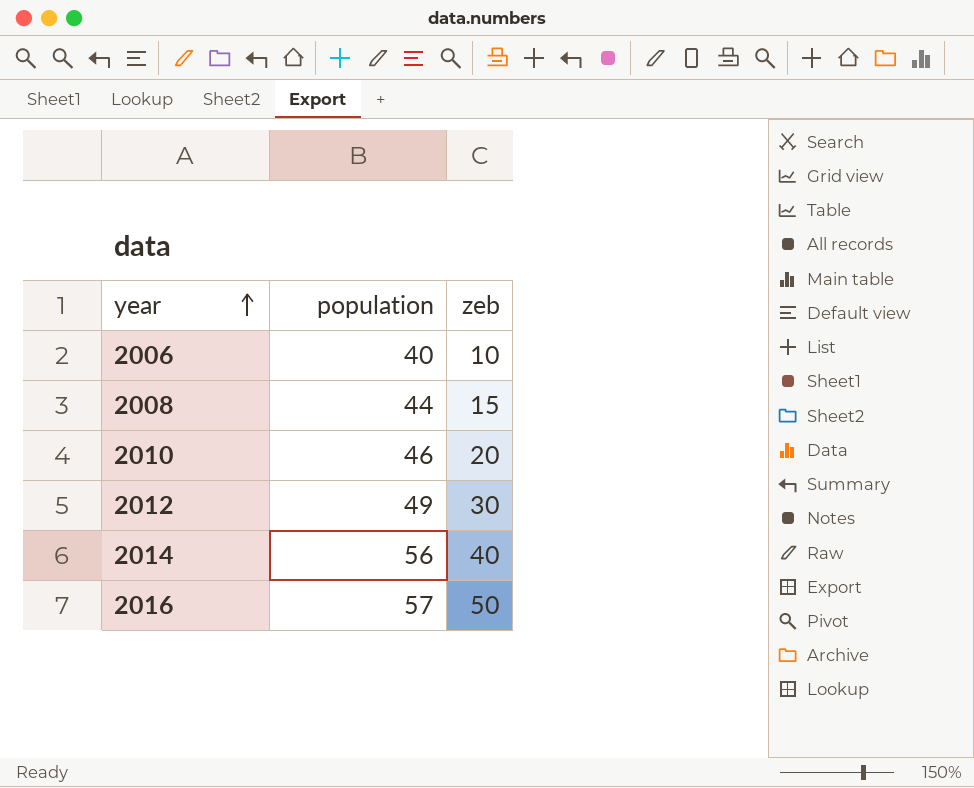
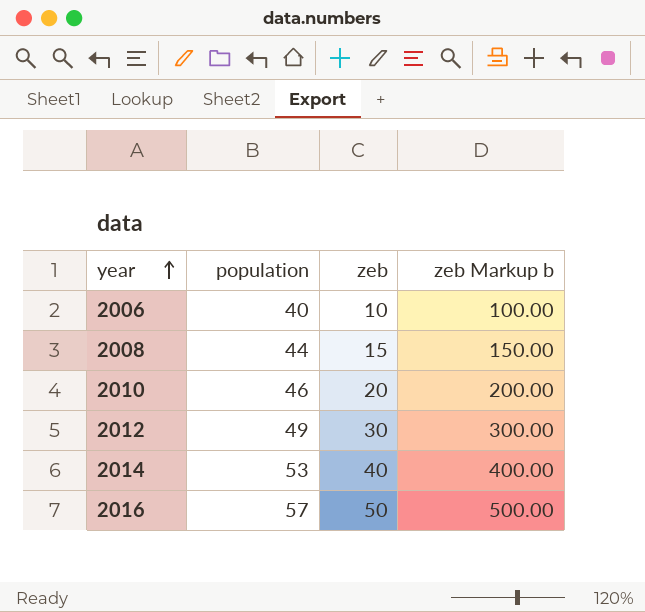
column zeb Markup b | formula: none -> [zeb] * 10
2014 | population: 56 -> 53

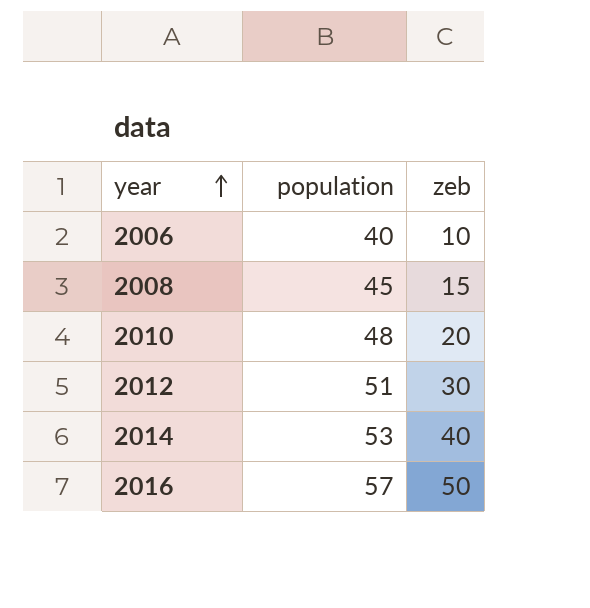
column zeb Markup b | formula: [zeb] * 10 -> none
2008 | population: 44 -> 45
2010 | population: 46 -> 48
2012 | population: 49 -> 51

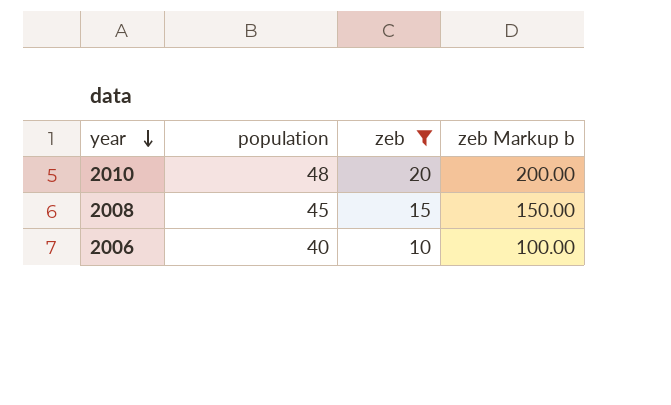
filter: none -> zeb <= 20
row order: year ascending -> year descending
column zeb Markup b | formula: none -> [zeb] * 10

